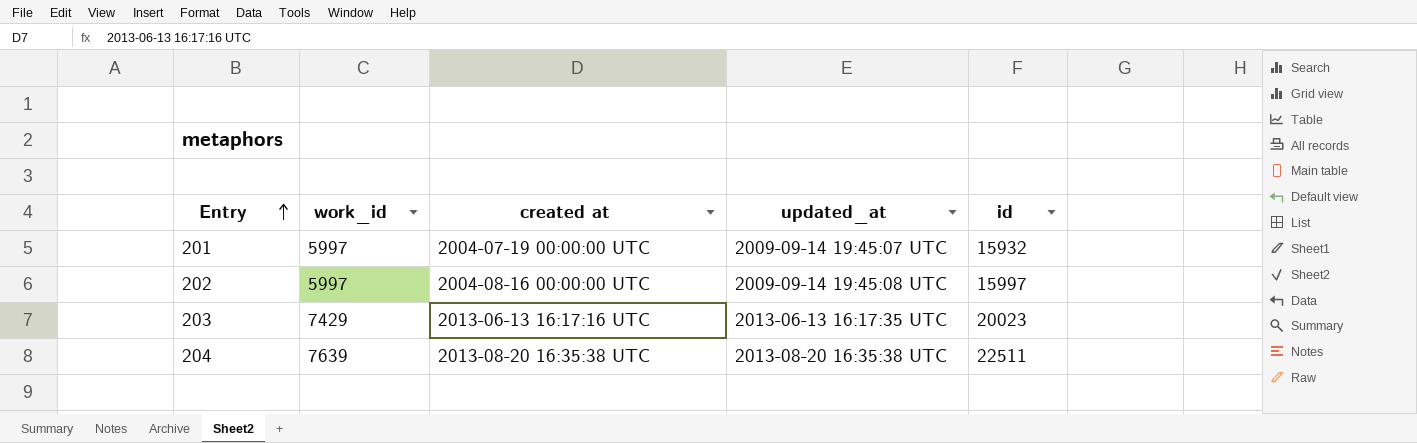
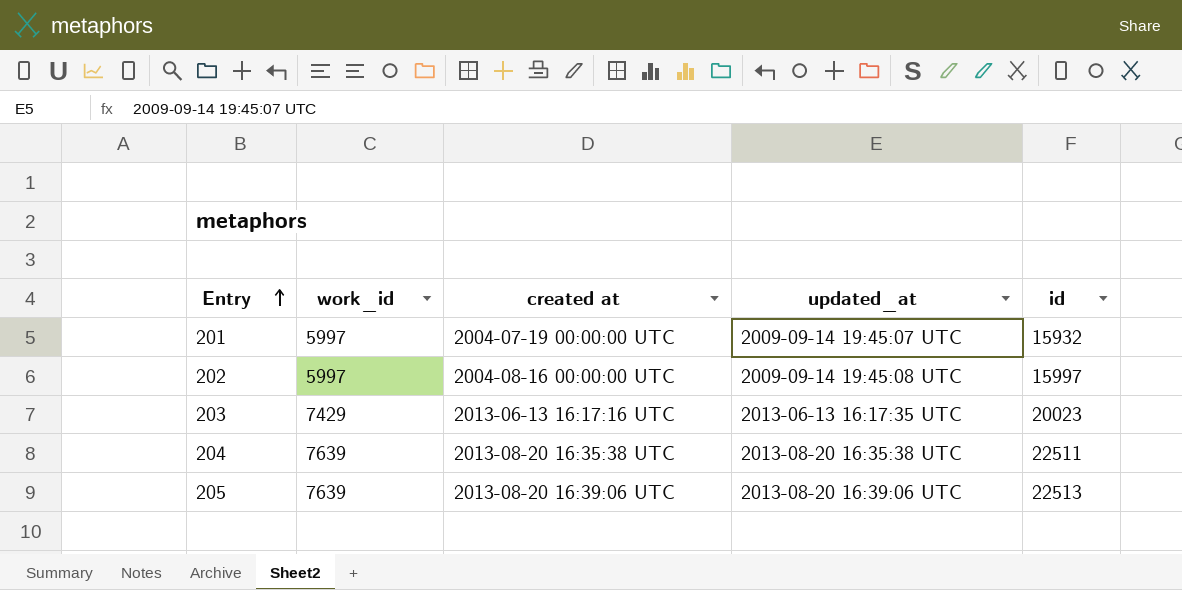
row 205: none -> 7639 | 2013-08-20 16:39:06 UTC | 2013-08-20 16:39:06 UTC | 22513

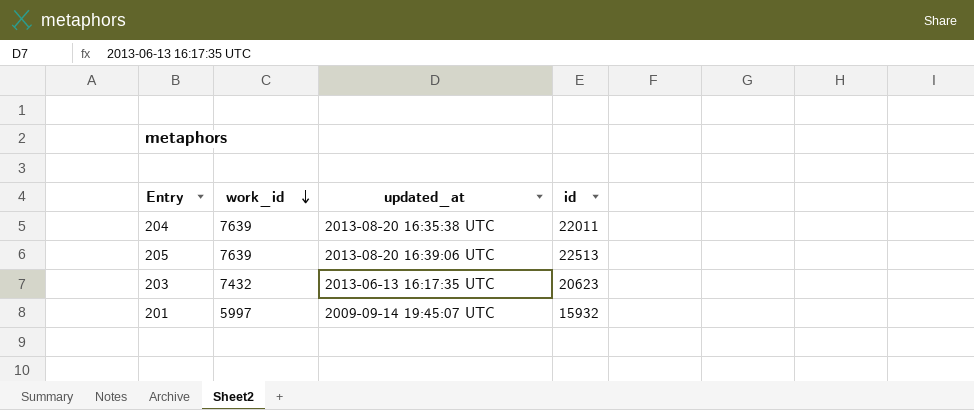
row order: Entry ascending -> work_id descending
column created at | position: 3 -> none
row 202: 5997 | 2004-08-16 00:00:00 UTC | 2009-09-14 19:45:08 UTC | 15997 -> none
204 | id: 22511 -> 22011
203 | work_id: 7429 -> 7432
203 | id: 20023 -> 20623

